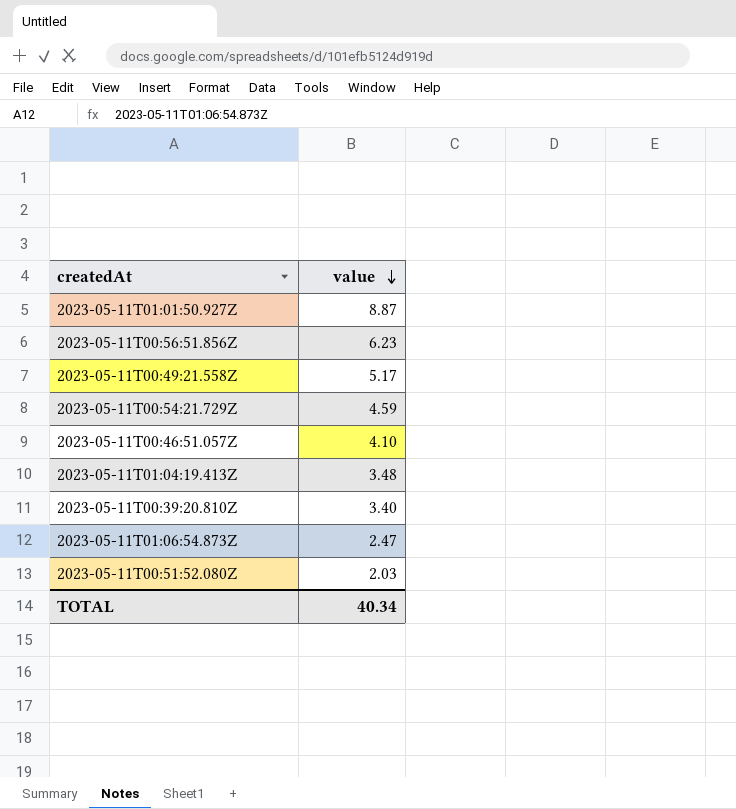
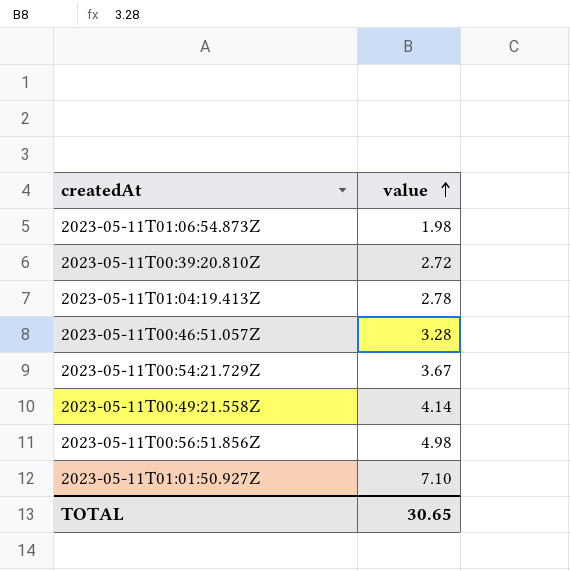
row order: value descending -> value ascending
row 2023-05-11T00:51:52.080Z: 2.03 -> none
2023-05-11T01:06:54.873Z | value: 2.47 -> 1.98
2023-05-11T00:39:20.810Z | value: 3.40 -> 2.72
2023-05-11T01:04:19.413Z | value: 3.48 -> 2.78
2023-05-11T00:46:51.057Z | value: 4.10 -> 3.28
2023-05-11T00:54:21.729Z | value: 4.59 -> 3.67
2023-05-11T00:49:21.558Z | value: 5.17 -> 4.14
2023-05-11T00:56:51.856Z | value: 6.23 -> 4.98
2023-05-11T01:01:50.927Z | value: 8.87 -> 7.10
TOTAL | value: 40.34 -> 30.65

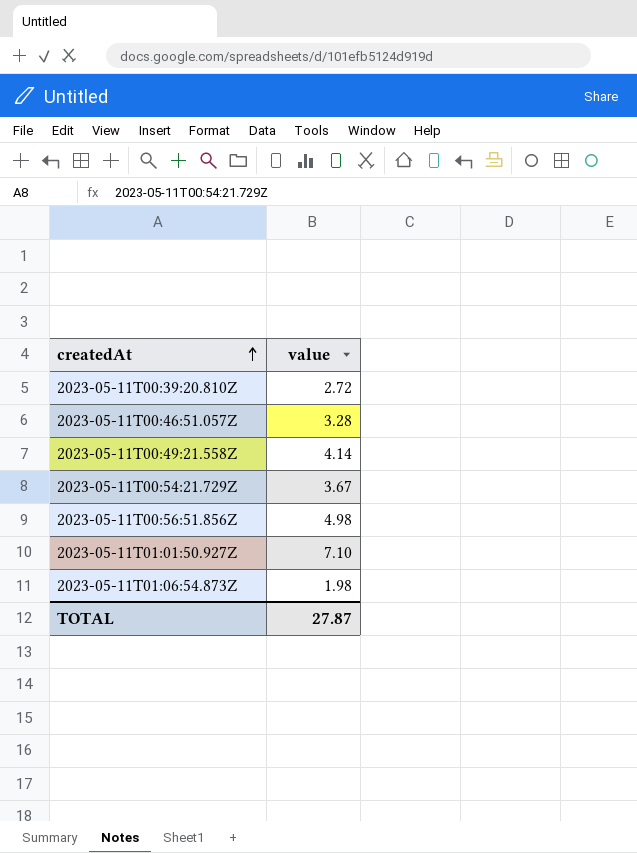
row order: value ascending -> createdAt ascending
row 2023-05-11T01:04:19.413Z: 2.78 -> none
TOTAL | value: 30.65 -> 27.87

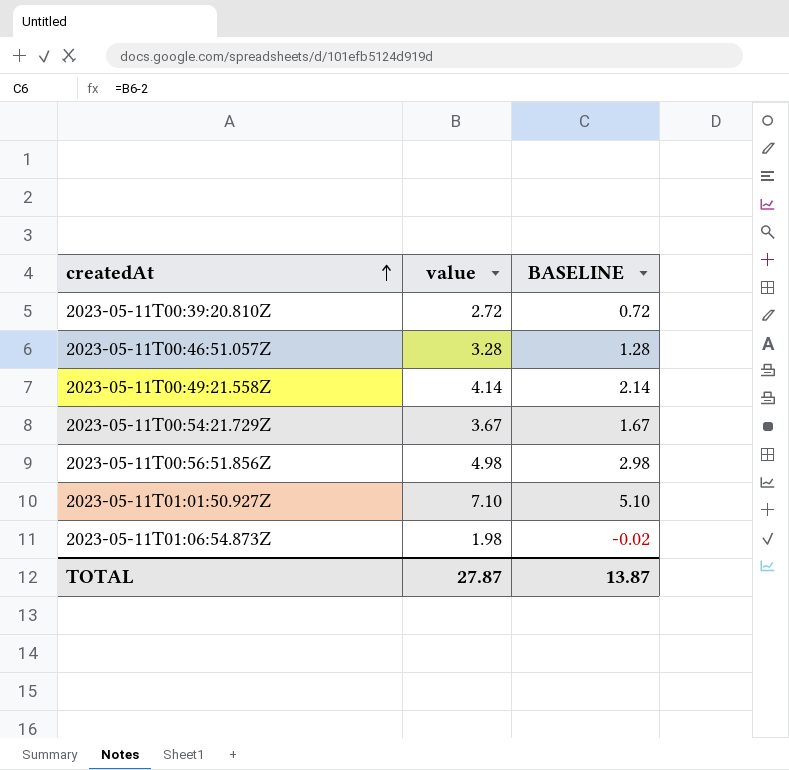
column BASELINE | formula: none -> [value] - 2

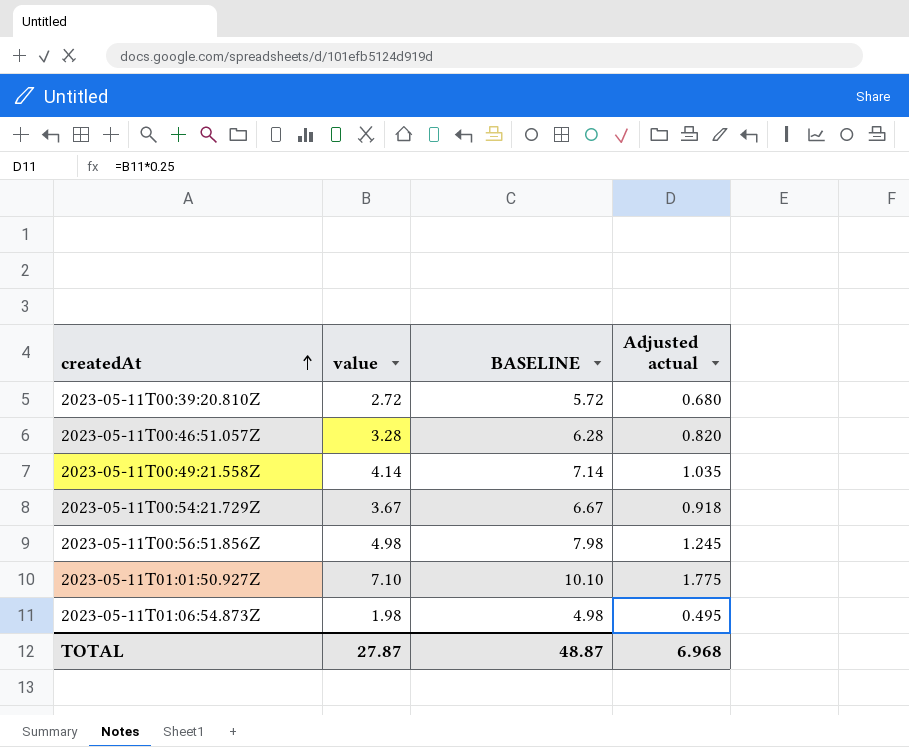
column BASELINE | formula: [value] - 2 -> [value] + 3
column Adjusted actual | formula: none -> [value] * 0.25
TOTAL | BASELINE: 13.87 -> 48.87

